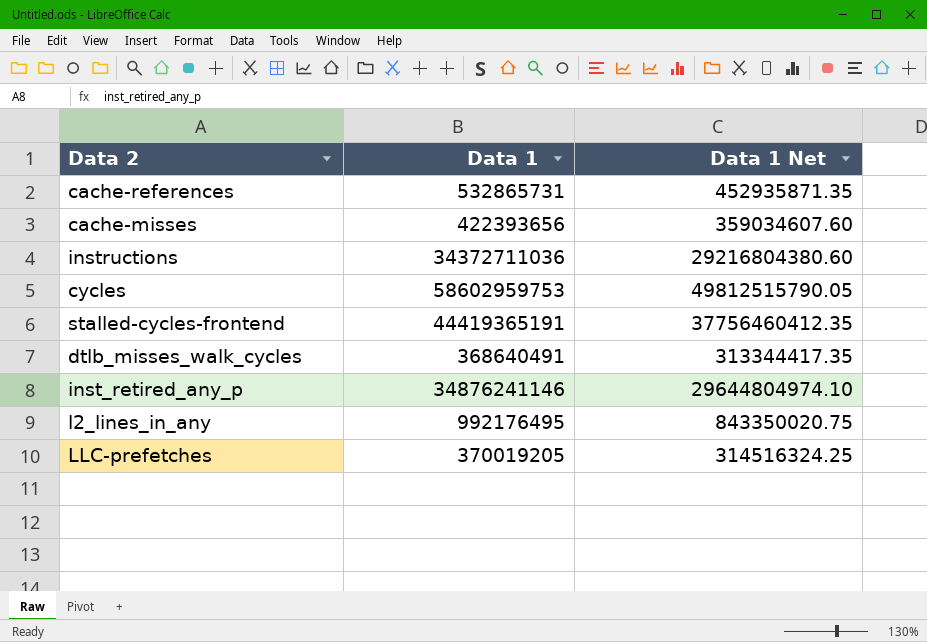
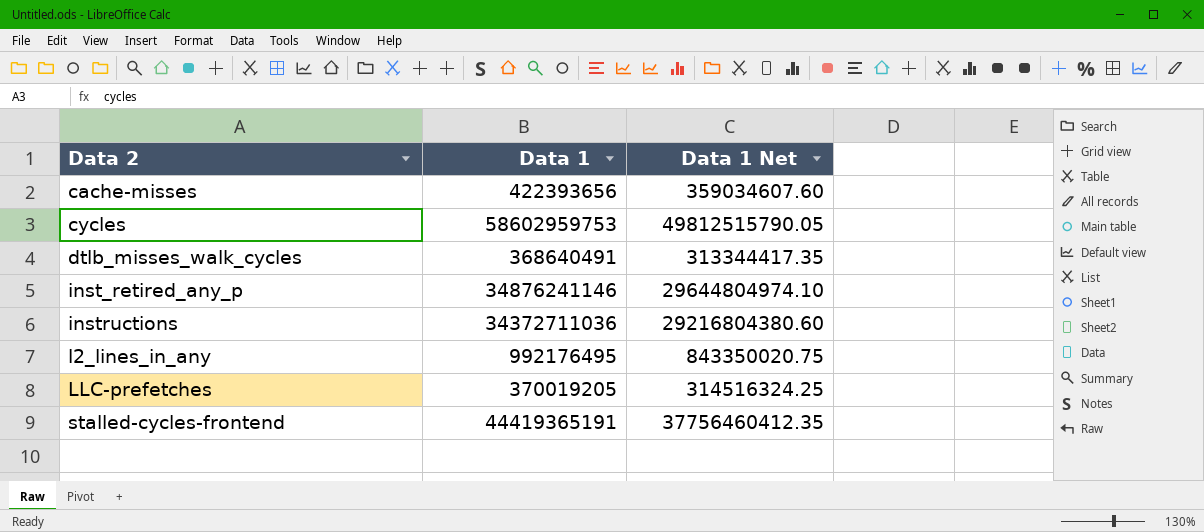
row order: none -> Data 2 ascending
row cache-references: 532865731 | 452935871.35 -> none

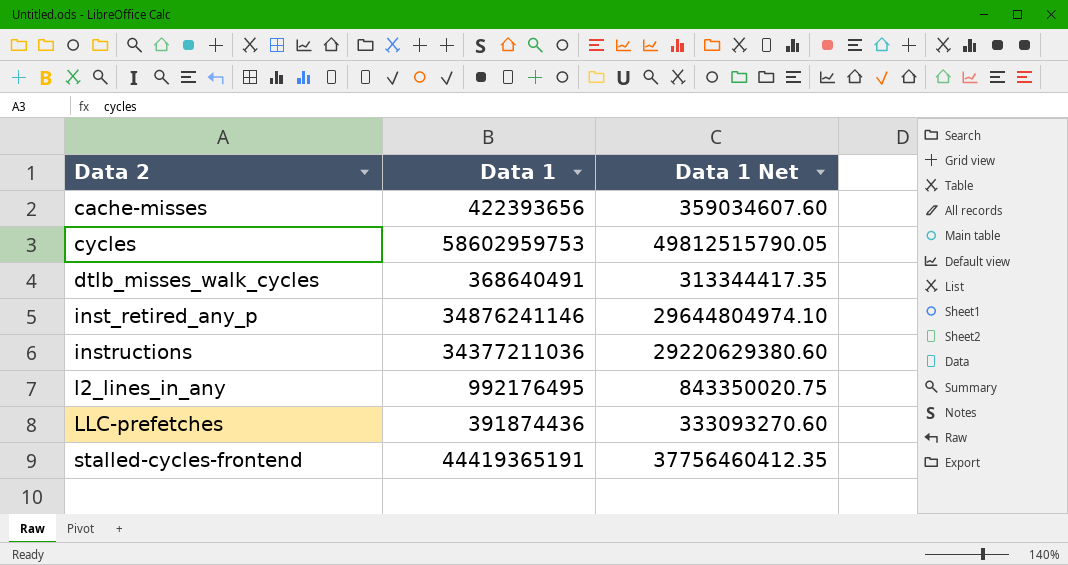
instructions | Data 1: 34372711036 -> 34377211036
instructions | Data 1 Net: 29216804380.60 -> 29220629380.60
LLC-prefetches | Data 1: 370019205 -> 391874436
LLC-prefetches | Data 1 Net: 314516324.25 -> 333093270.60

